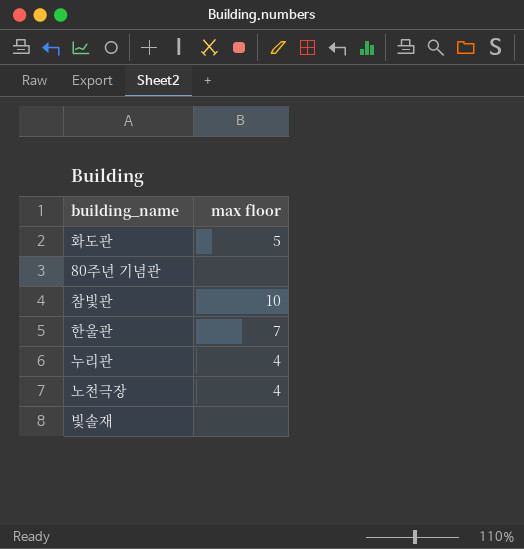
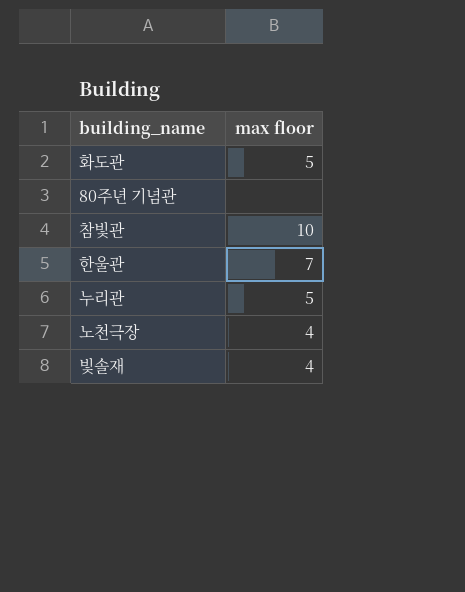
누리관 | max floor: 4 -> 5
빛솔재 | max floor: none -> 4

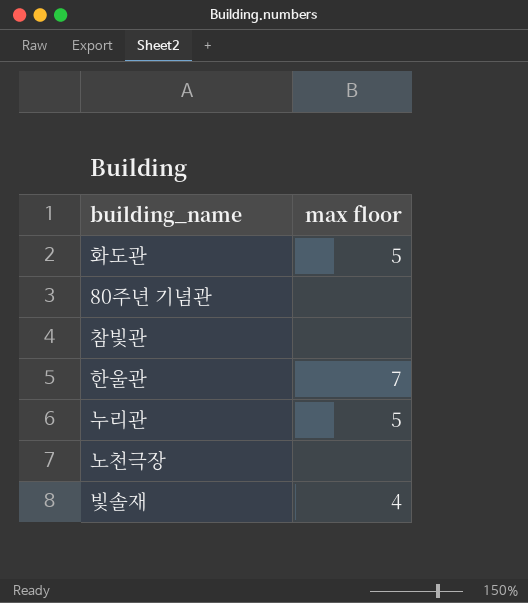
참빛관 | max floor: 10 -> none
노천극장 | max floor: 4 -> none

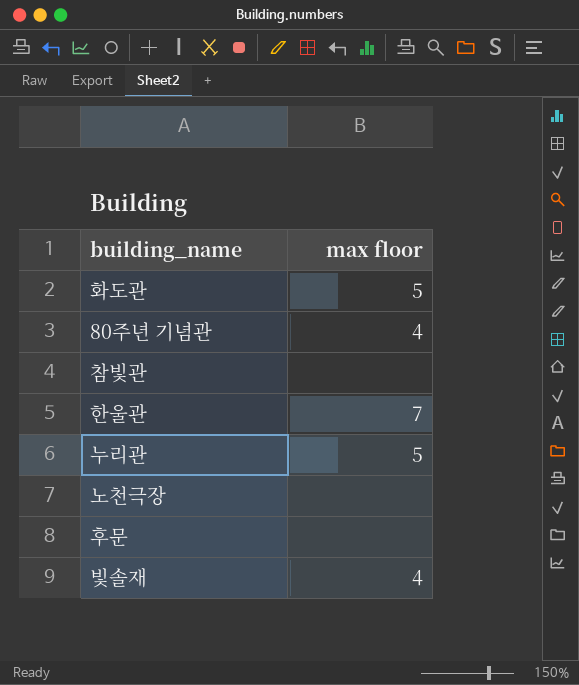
80주년 기념관 | max floor: none -> 4
row 후문: none -> none

